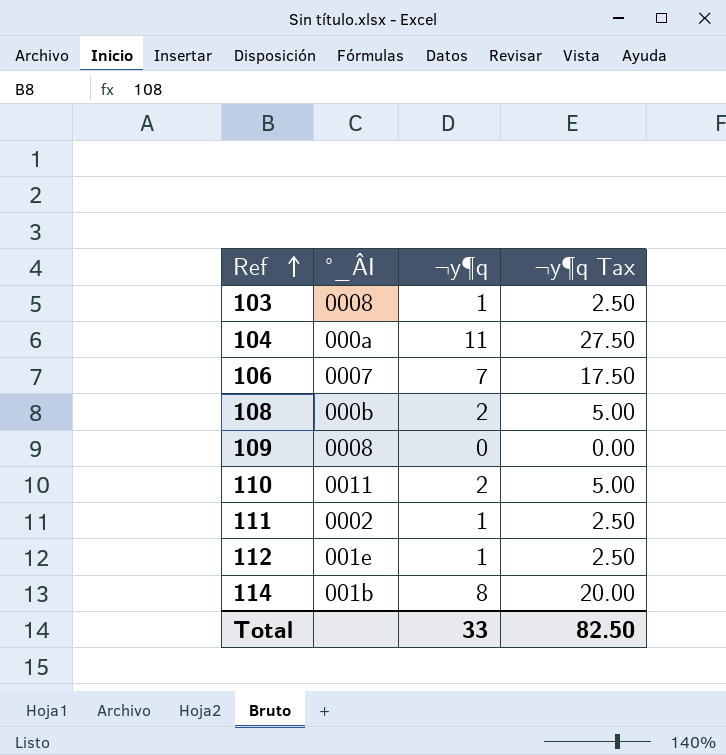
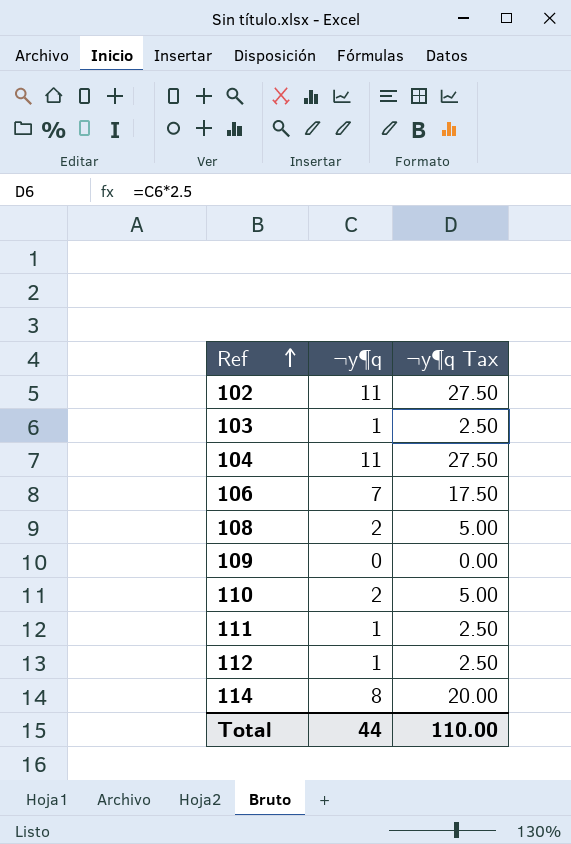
column °_ÂI | position: 2 -> none
row 102: none -> 11 | 27.50
Total | ¬y¶q: 33 -> 44
Total | ¬y¶q Tax: 82.50 -> 110.00

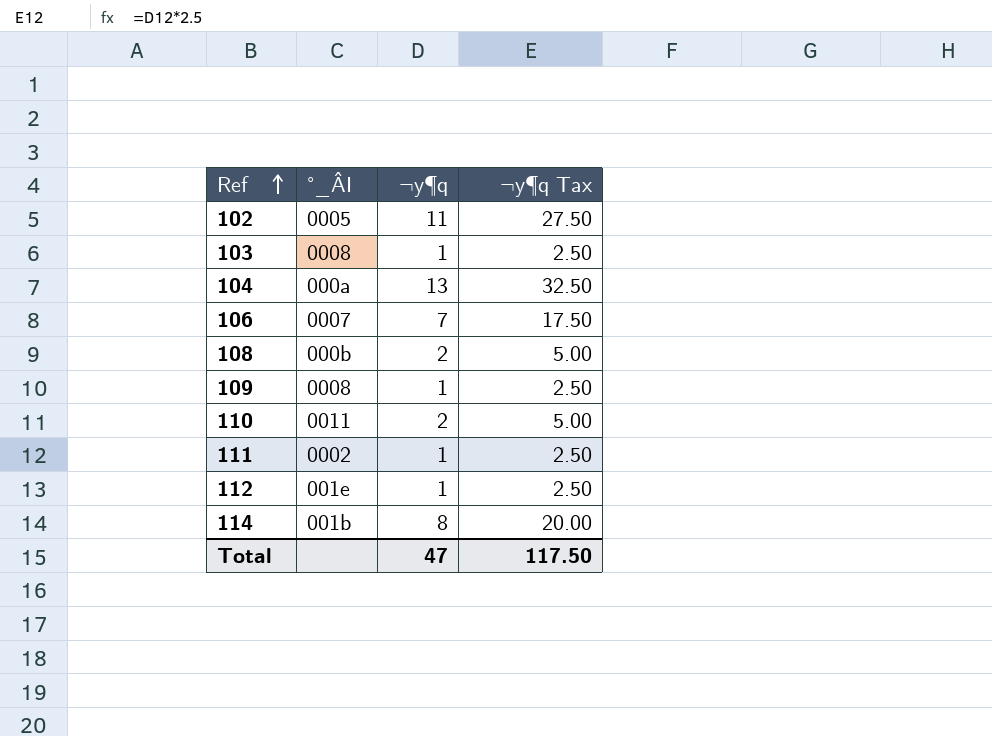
column °_ÂI | position: none -> 2
104 | ¬y¶q: 11 -> 13
104 | ¬y¶q Tax: 27.50 -> 32.50
109 | ¬y¶q: 0 -> 1
109 | ¬y¶q Tax: 0.00 -> 2.50
Total | ¬y¶q: 44 -> 47
Total | ¬y¶q Tax: 110.00 -> 117.50

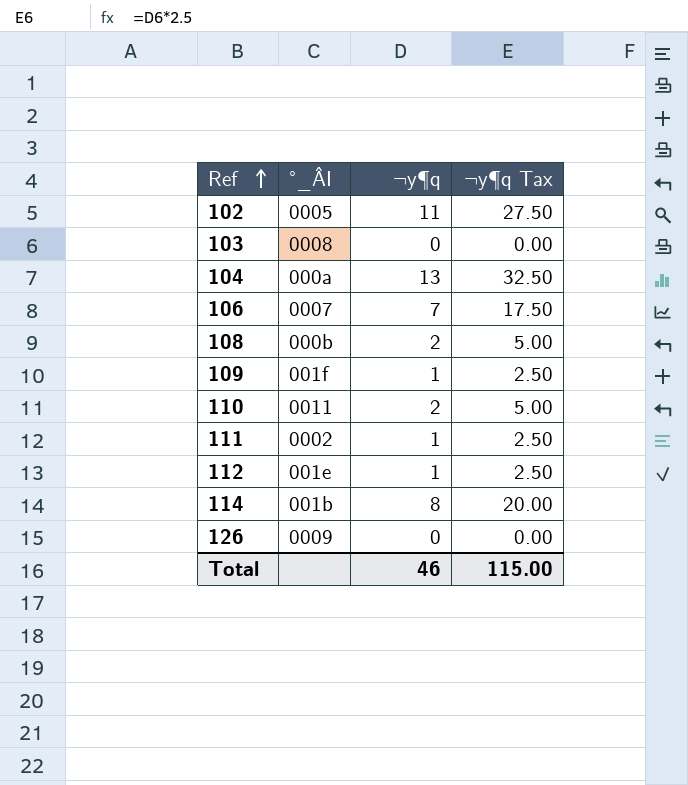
103 | ¬y¶q: 1 -> 0
103 | ¬y¶q Tax: 2.50 -> 0.00
109 | °_ÂI: 0008 -> 001f
row 126: none -> 0009 | 0 | 0.00
Total | ¬y¶q: 47 -> 46
Total | ¬y¶q Tax: 117.50 -> 115.00

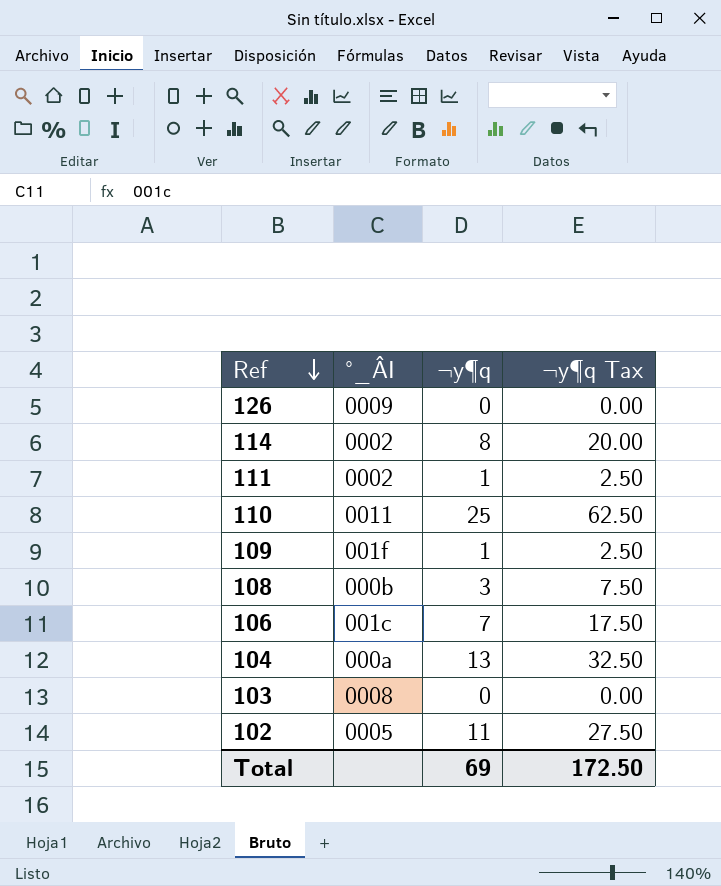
row order: Ref ascending -> Ref descending
row 112: 001e | 1 | 2.50 -> none
114 | °_ÂI: 001b -> 0002
110 | ¬y¶q: 2 -> 25
110 | ¬y¶q Tax: 5.00 -> 62.50
108 | ¬y¶q: 2 -> 3
108 | ¬y¶q Tax: 5.00 -> 7.50
106 | °_ÂI: 0007 -> 001c
Total | ¬y¶q: 46 -> 69
Total | ¬y¶q Tax: 115.00 -> 172.50

